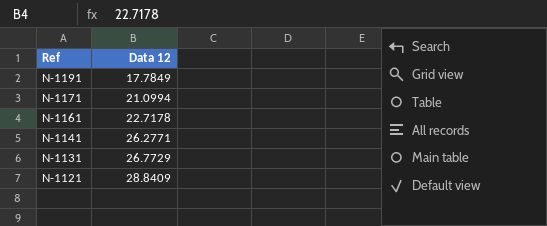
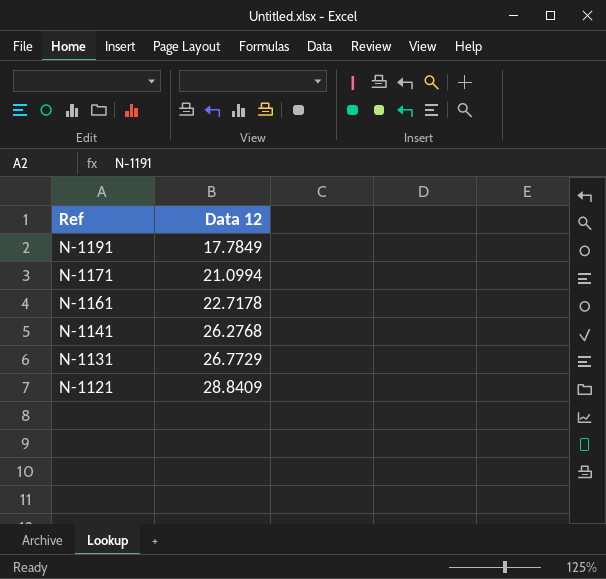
N-1141 | Data 12: 26.2771 -> 26.2768

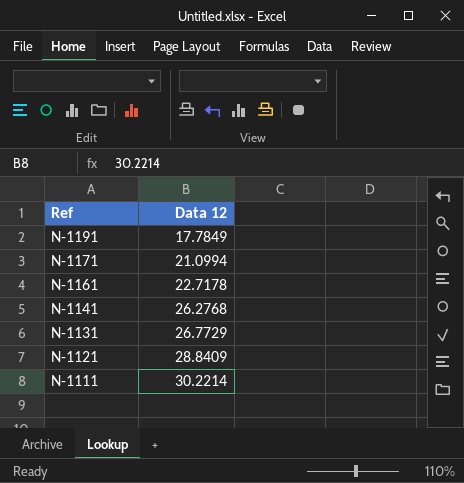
row N-1111: none -> 30.2214

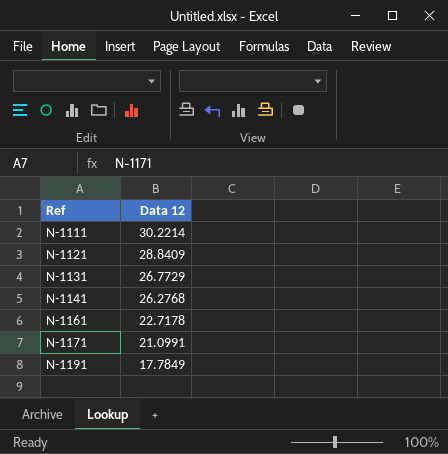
row order: Ref descending -> Ref ascending
N-1171 | Data 12: 21.0994 -> 21.0991

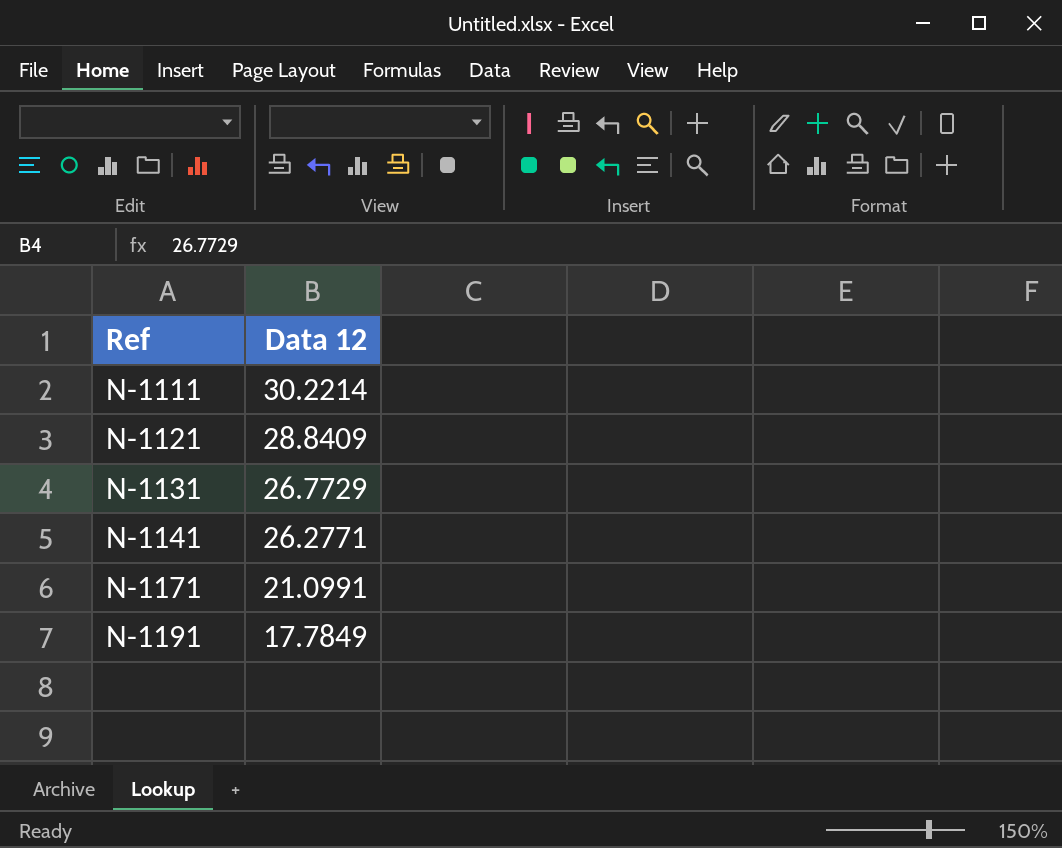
row N-1161: 22.7178 -> none
N-1141 | Data 12: 26.2768 -> 26.2771

